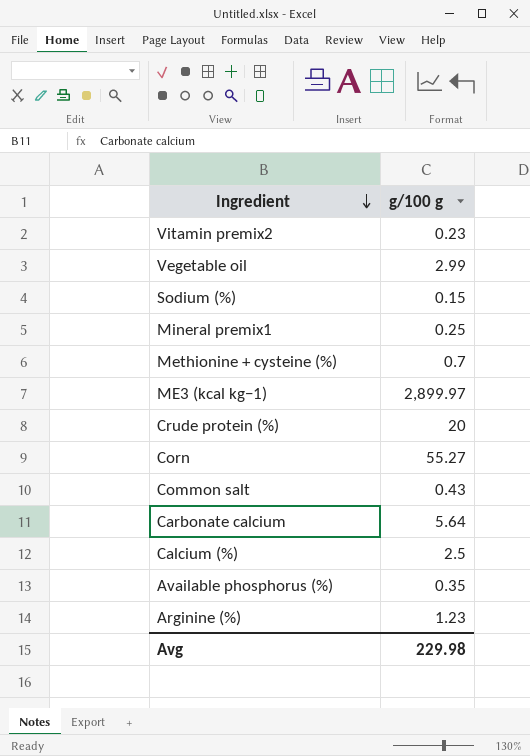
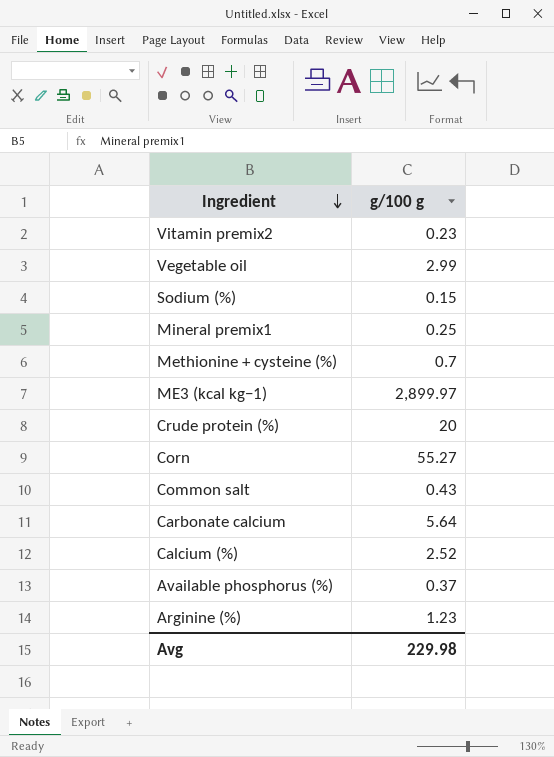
Calcium (%) | g/100 g: 2.5 -> 2.52
Available phosphorus (%) | g/100 g: 0.35 -> 0.37

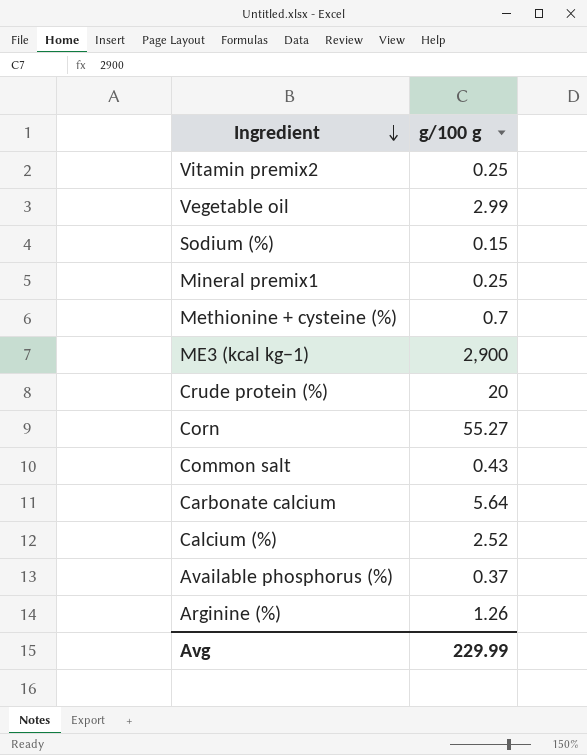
Vitamin premix2 | g/100 g: 0.23 -> 0.25
ME3 (kcal kg−1) | g/100 g: 2,899.97 -> 2,900
Arginine (%) | g/100 g: 1.23 -> 1.26
Avg | g/100 g: 229.98 -> 229.99

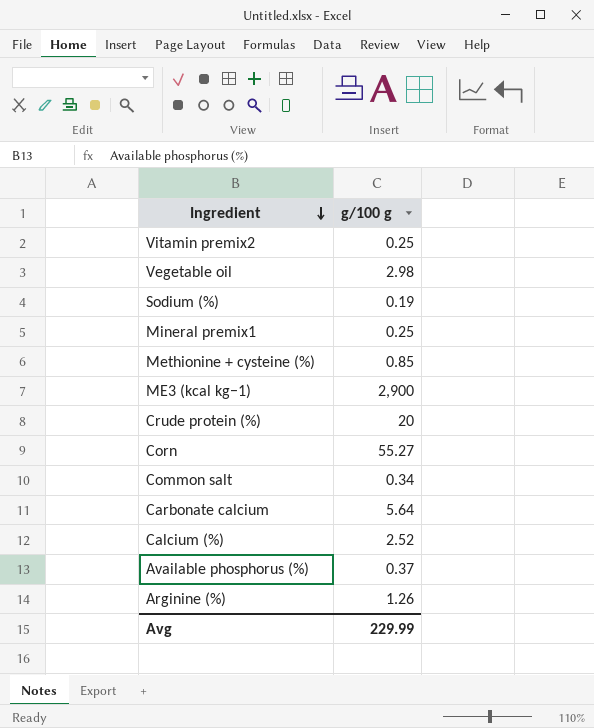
Vegetable oil | g/100 g: 2.99 -> 2.98
Sodium (%) | g/100 g: 0.15 -> 0.19
Methionine + cysteine (%) | g/100 g: 0.7 -> 0.85
Common salt | g/100 g: 0.43 -> 0.34

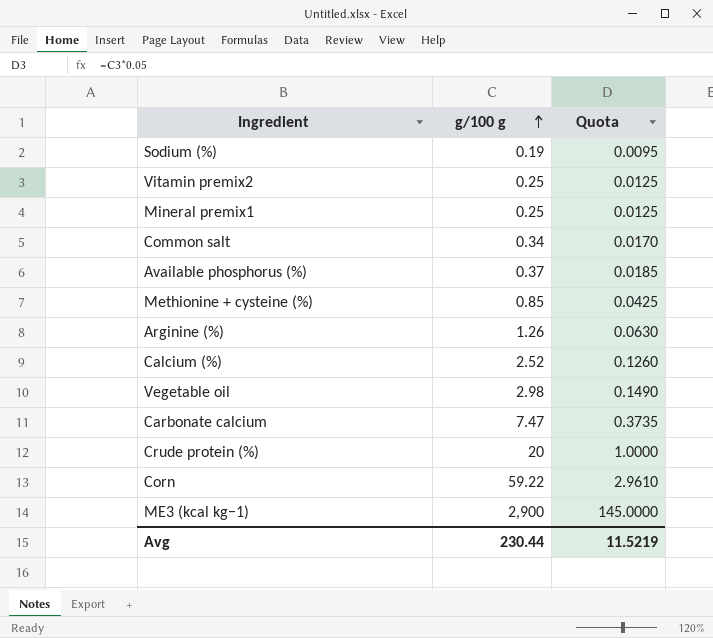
row order: Ingredient descending -> g/100 g ascending
column Quota | formula: none -> [g/100 g] * 0.05
Carbonate calcium | g/100 g: 5.64 -> 7.47
Corn | g/100 g: 55.27 -> 59.22
Avg | g/100 g: 229.99 -> 230.44

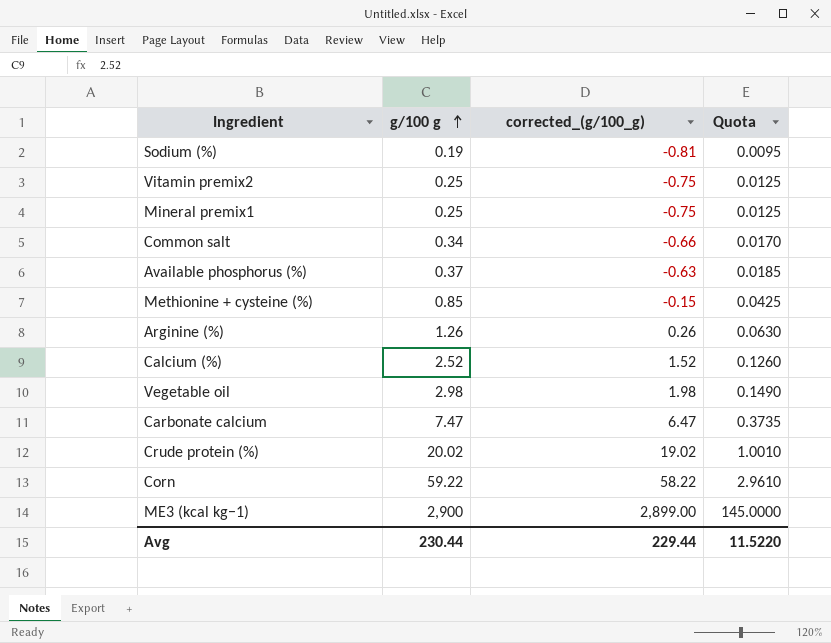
column corrected_(g/100_g) | formula: none -> [g/100 g] - 1
Crude protein (%) | g/100 g: 20 -> 20.02
Crude protein (%) | Quota: 1.0000 -> 1.0010
Avg | Quota: 11.5219 -> 11.5220

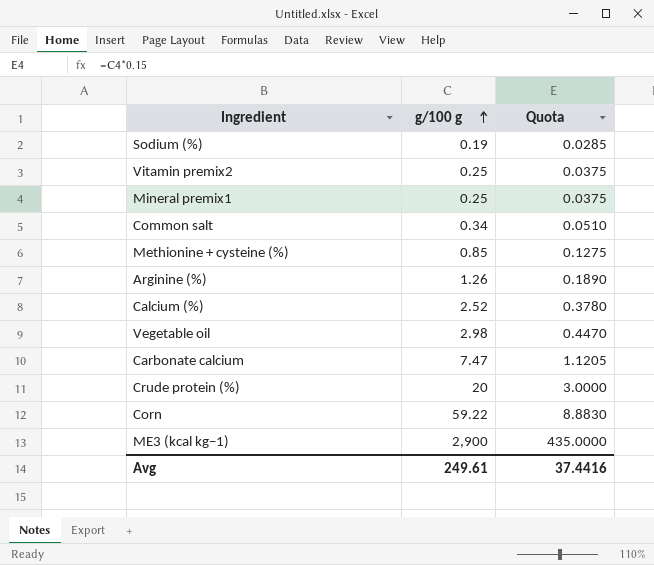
column corrected_(g/100_g) | formula: [g/100 g] - 1 -> none
column Quota | formula: [g/100 g] * 0.05 -> [g/100 g] * 0.15
row Available phosphorus (%): 0.37 | -0.63 | 0.0185 -> none
Crude protein (%) | g/100 g: 20.02 -> 20
Avg | g/100 g: 230.44 -> 249.61
Avg | Quota: 11.5220 -> 37.4416

